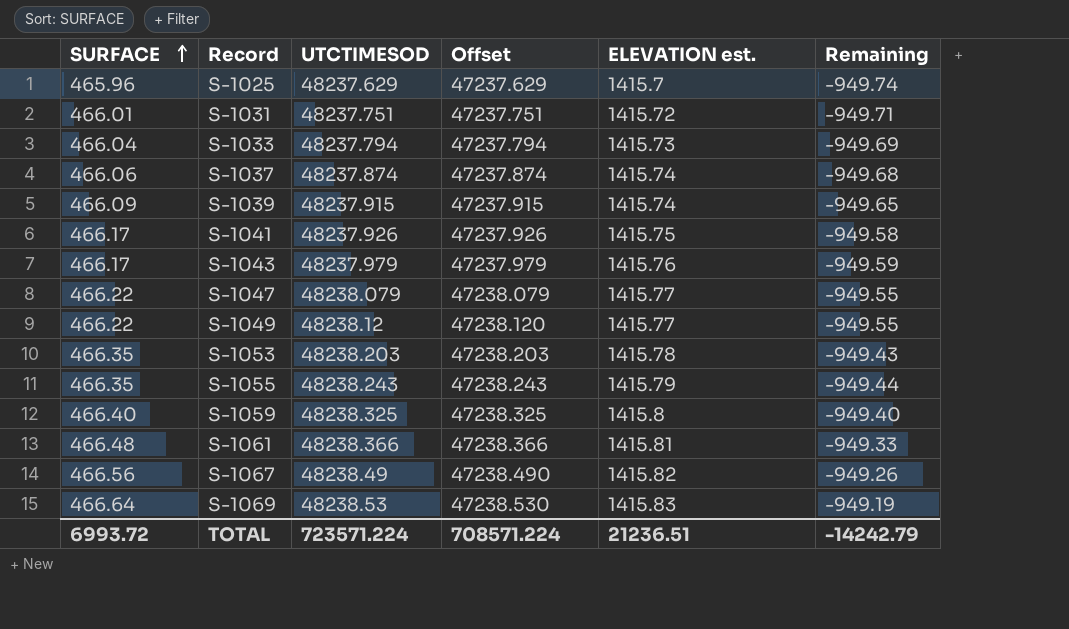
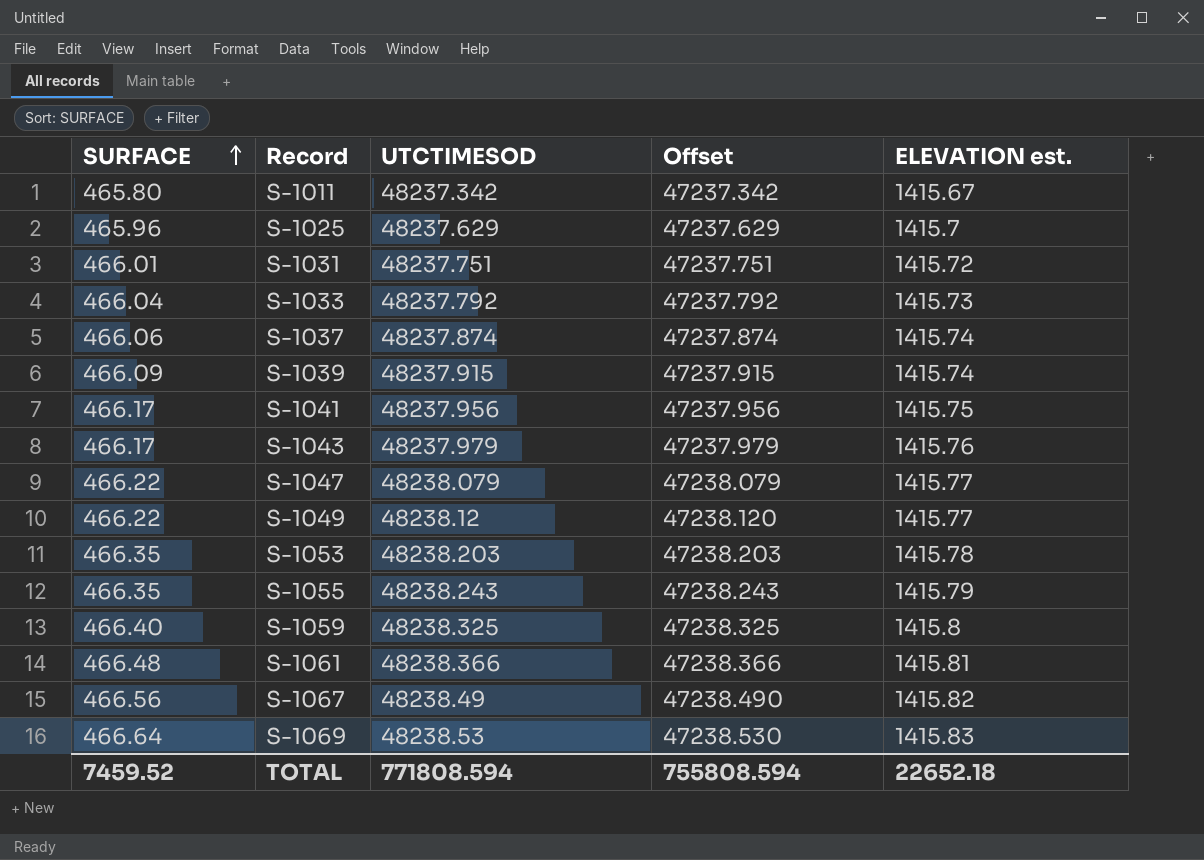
column Remaining | formula: [SURFACE] - [ELEVATION est.] -> none
row S-1011: none -> 465.80 | 48237.342 | 47237.342 | 1415.67
S-1033 | UTCTIMESOD: 48237.794 -> 48237.792
S-1033 | Offset: 47237.794 -> 47237.792
S-1041 | UTCTIMESOD: 48237.926 -> 48237.956
S-1041 | Offset: 47237.926 -> 47237.956
TOTAL | SURFACE: 6993.72 -> 7459.52
TOTAL | UTCTIMESOD: 723571.224 -> 771808.594
TOTAL | Offset: 708571.224 -> 755808.594
TOTAL | ELEVATION est.: 21236.51 -> 22652.18

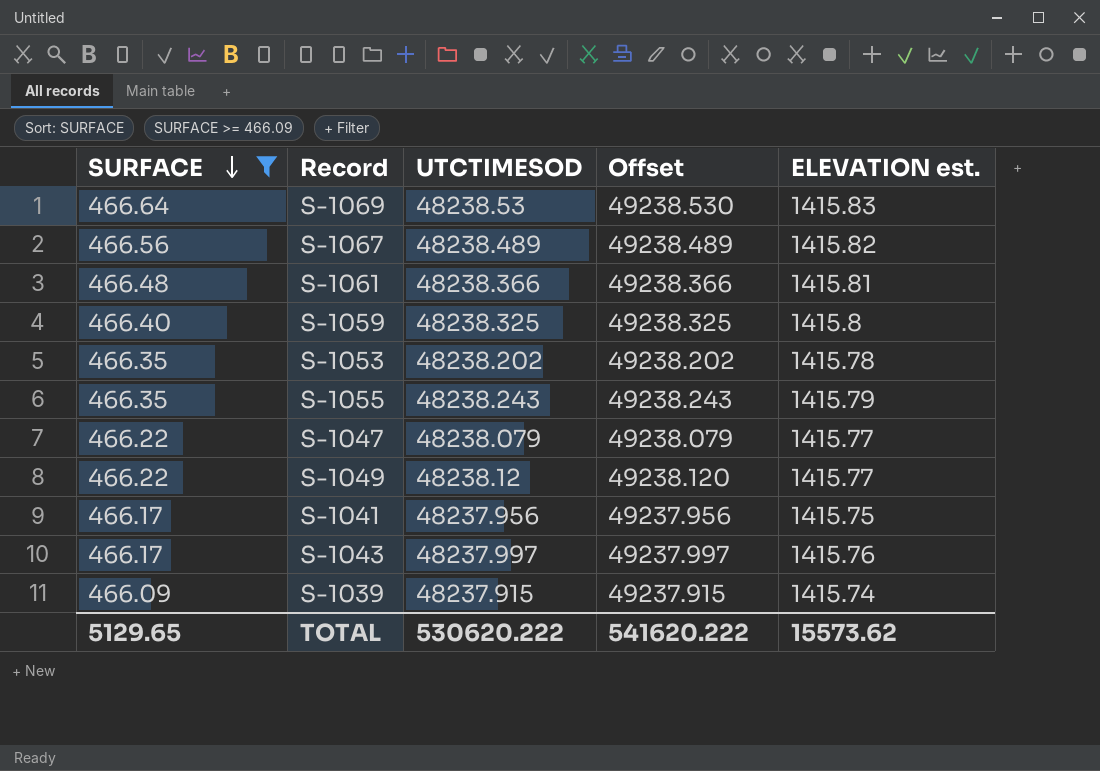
filter: none -> SURFACE >= 466.09
row order: SURFACE ascending -> SURFACE descending
column Offset | formula: [UTCTIMESOD] - 1000 -> [UTCTIMESOD] + 1000
S-1067 | UTCTIMESOD: 48238.49 -> 48238.489
S-1053 | UTCTIMESOD: 48238.203 -> 48238.202
S-1043 | UTCTIMESOD: 48237.979 -> 48237.997
TOTAL | SURFACE: 7459.52 -> 5129.65
TOTAL | UTCTIMESOD: 771808.594 -> 530620.222
TOTAL | Offset: 755808.594 -> 541620.222
TOTAL | ELEVATION est.: 22652.18 -> 15573.62

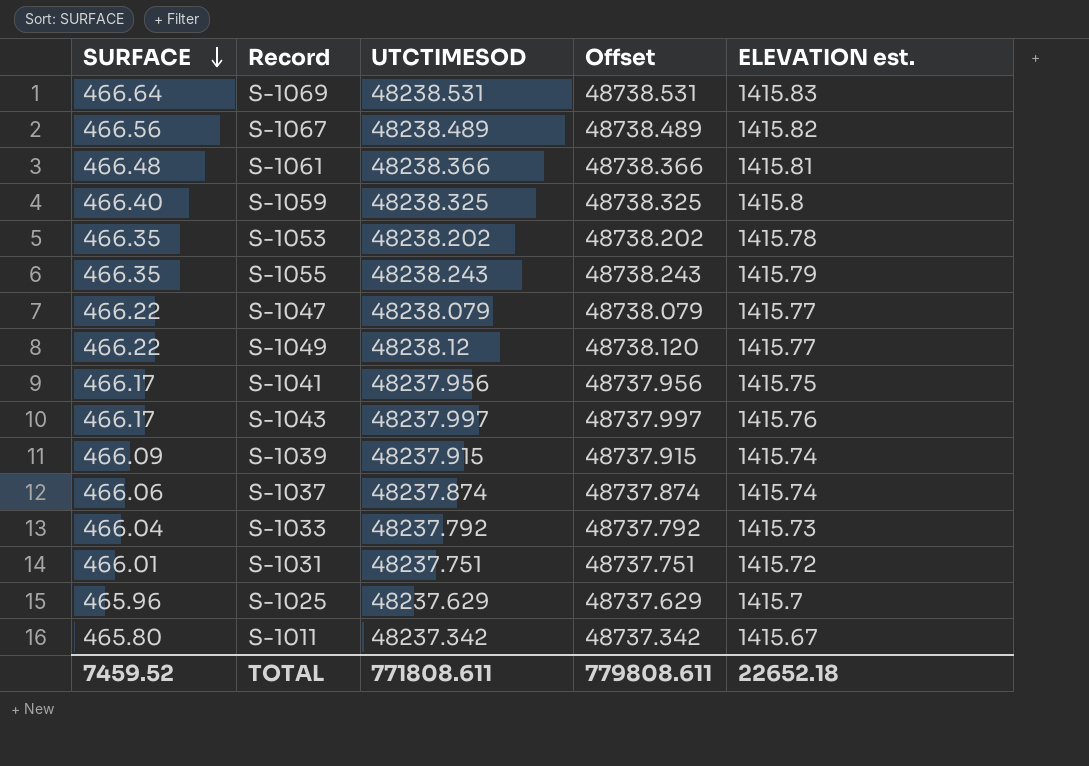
filter: SURFACE >= 466.09 -> none
column Offset | formula: [UTCTIMESOD] + 1000 -> [UTCTIMESOD] + 500
S-1069 | UTCTIMESOD: 48238.53 -> 48238.531
TOTAL | SURFACE: 5129.65 -> 7459.52
TOTAL | UTCTIMESOD: 530620.222 -> 771808.611
TOTAL | Offset: 541620.222 -> 779808.611
TOTAL | ELEVATION est.: 15573.62 -> 22652.18

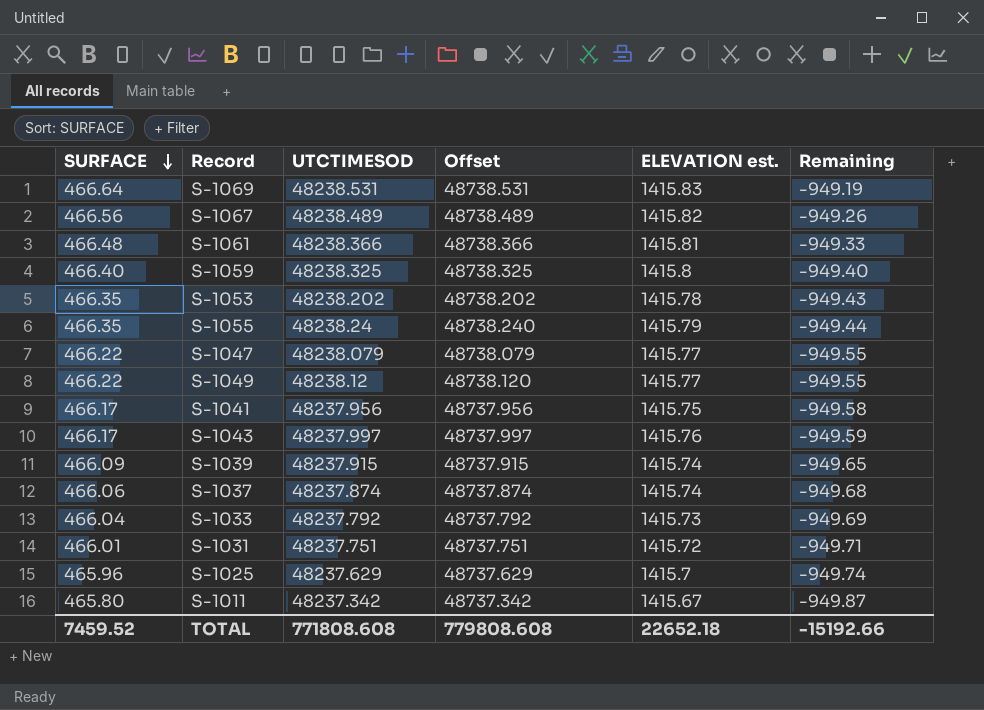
column Remaining | formula: none -> [SURFACE] - [ELEVATION est.]
S-1055 | UTCTIMESOD: 48238.243 -> 48238.24
S-1055 | Offset: 48738.243 -> 48738.240
TOTAL | UTCTIMESOD: 771808.611 -> 771808.608
TOTAL | Offset: 779808.611 -> 779808.608

